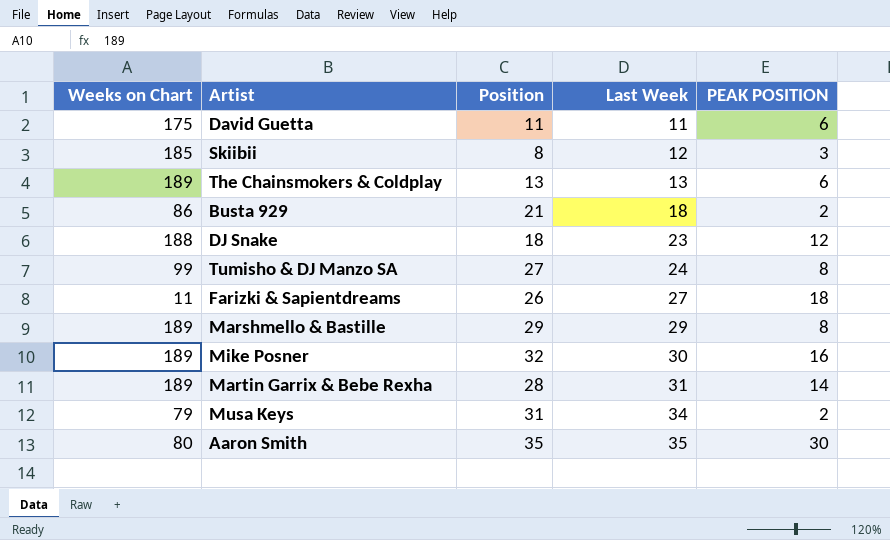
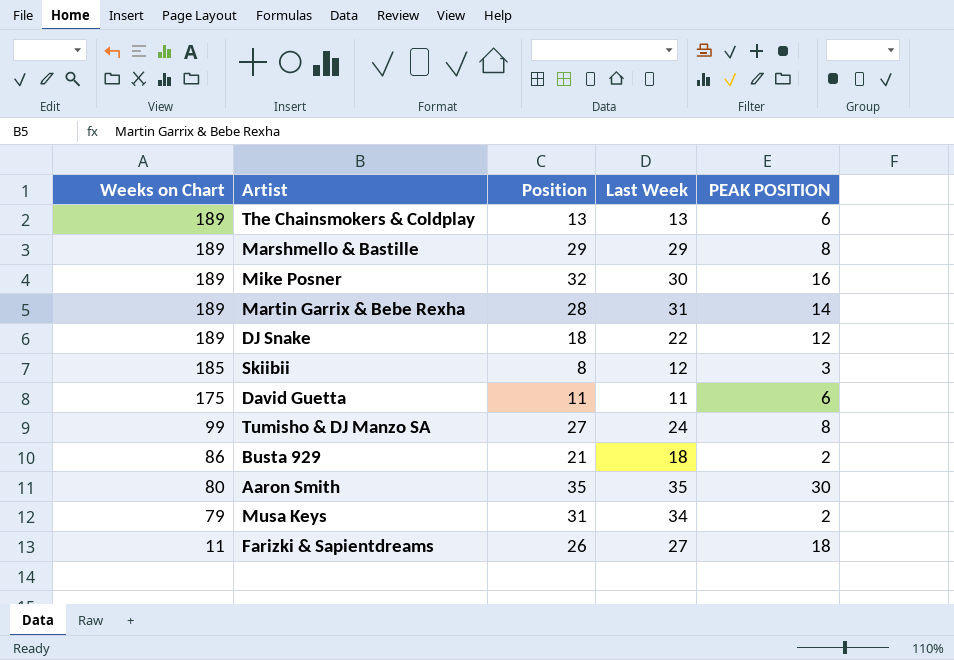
row order: Last Week ascending -> Weeks on Chart descending
DJ Snake | Weeks on Chart: 188 -> 189
DJ Snake | Last Week: 23 -> 22

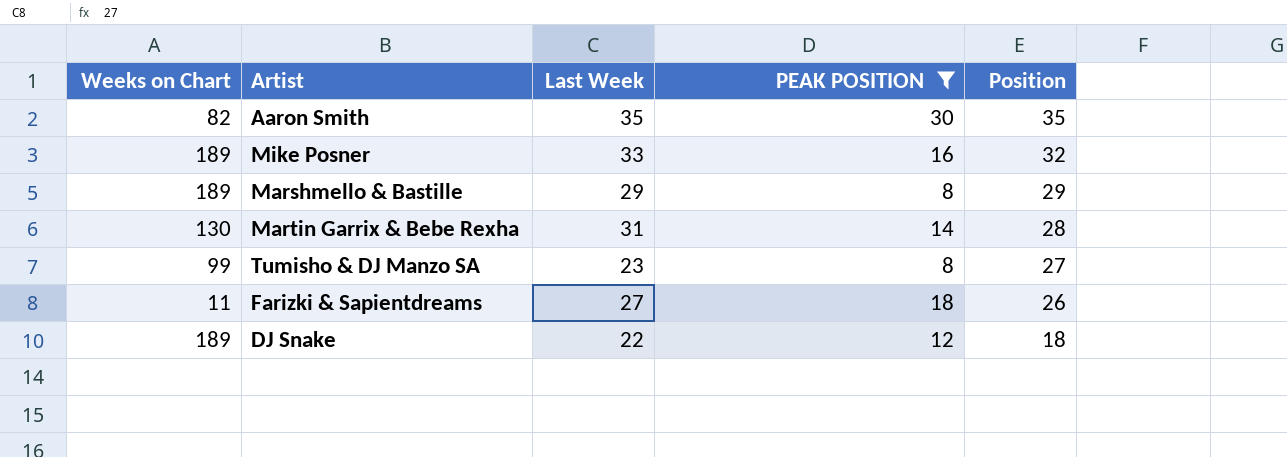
filter: none -> PEAK POSITION >= 8
row order: Weeks on Chart descending -> Position descending
column Position | position: 3 -> 5
Aaron Smith | Weeks on Chart: 80 -> 82
Mike Posner | Last Week: 30 -> 33
Martin Garrix & Bebe Rexha | Weeks on Chart: 189 -> 130
Tumisho & DJ Manzo SA | Last Week: 24 -> 23

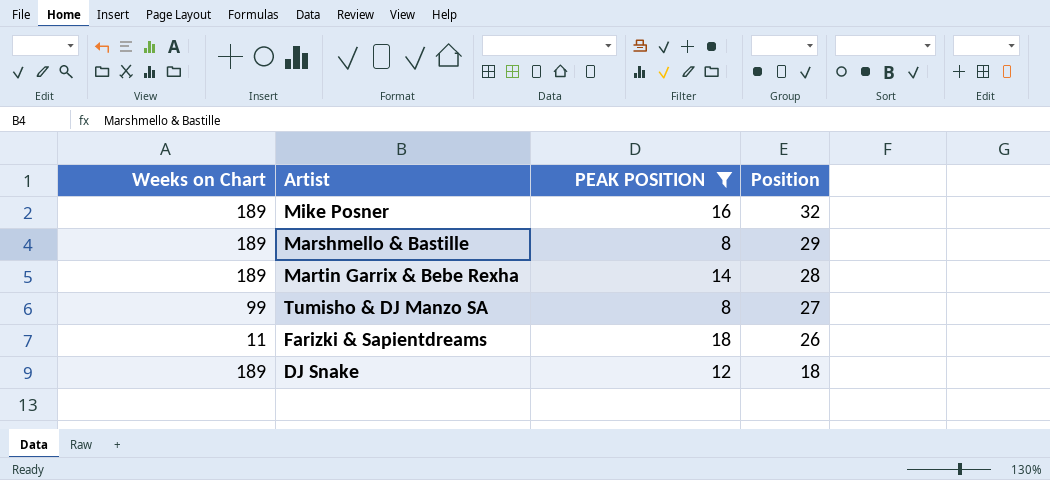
column Last Week | position: 3 -> none
row Aaron Smith: 82 | 35 | 30 | 35 -> none
Martin Garrix & Bebe Rexha | Weeks on Chart: 130 -> 189

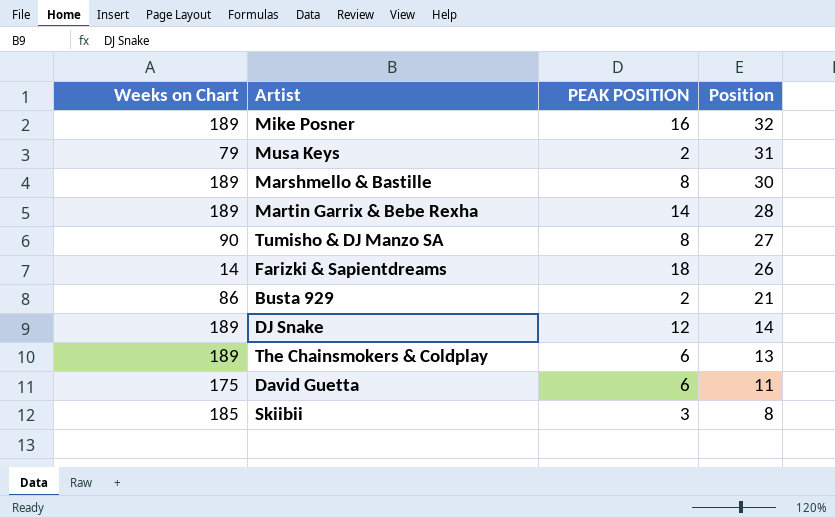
filter: PEAK POSITION >= 8 -> none
Marshmello & Bastille | Position: 29 -> 30
Tumisho & DJ Manzo SA | Weeks on Chart: 99 -> 90
Farizki & Sapientdreams | Weeks on Chart: 11 -> 14
DJ Snake | Position: 18 -> 14

